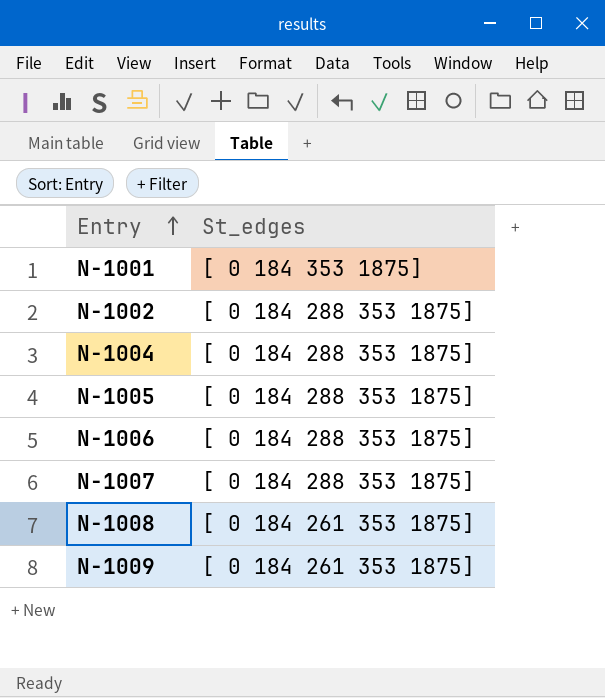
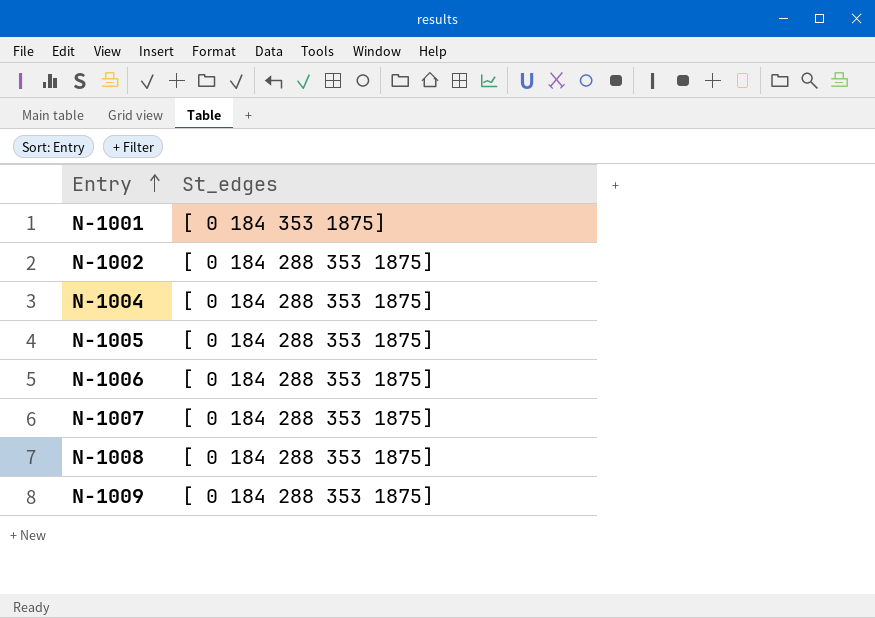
N-1008 | St_edges: [ 0 184 261 353 1875] -> [ 0 184 288 353 1875]
N-1009 | St_edges: [ 0 184 261 353 1875] -> [ 0 184 288 353 1875]

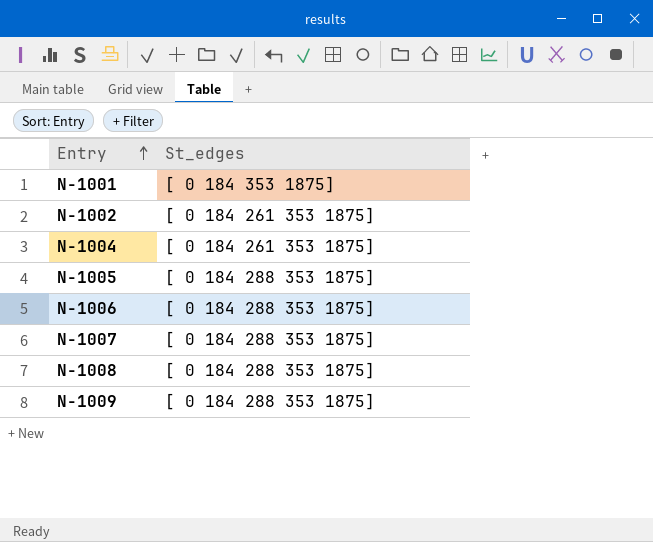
N-1002 | St_edges: [ 0 184 288 353 1875] -> [ 0 184 261 353 1875]
N-1004 | St_edges: [ 0 184 288 353 1875] -> [ 0 184 261 353 1875]

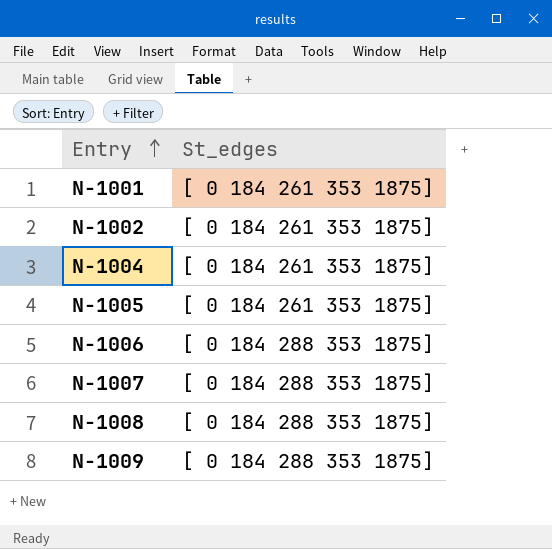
N-1001 | St_edges: [ 0 184 353 1875] -> [ 0 184 261 353 1875]
N-1005 | St_edges: [ 0 184 288 353 1875] -> [ 0 184 261 353 1875]

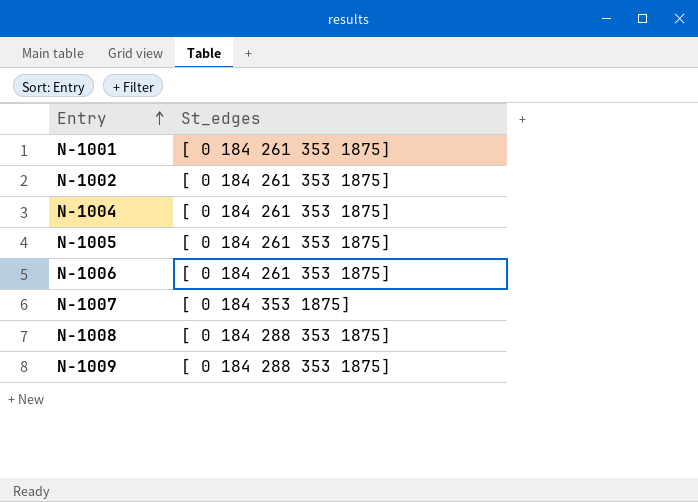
N-1006 | St_edges: [ 0 184 288 353 1875] -> [ 0 184 261 353 1875]
N-1007 | St_edges: [ 0 184 288 353 1875] -> [ 0 184 353 1875]

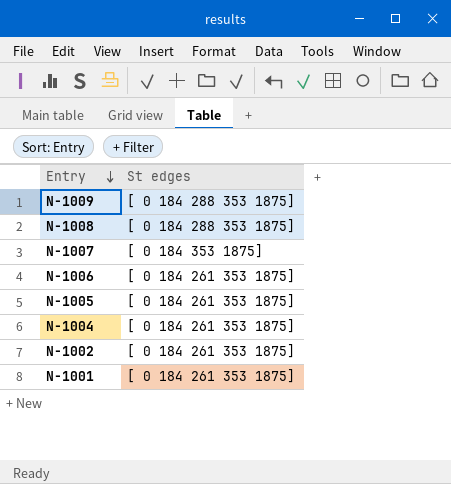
row order: Entry ascending -> Entry descending
column name: St_edges -> St edges

